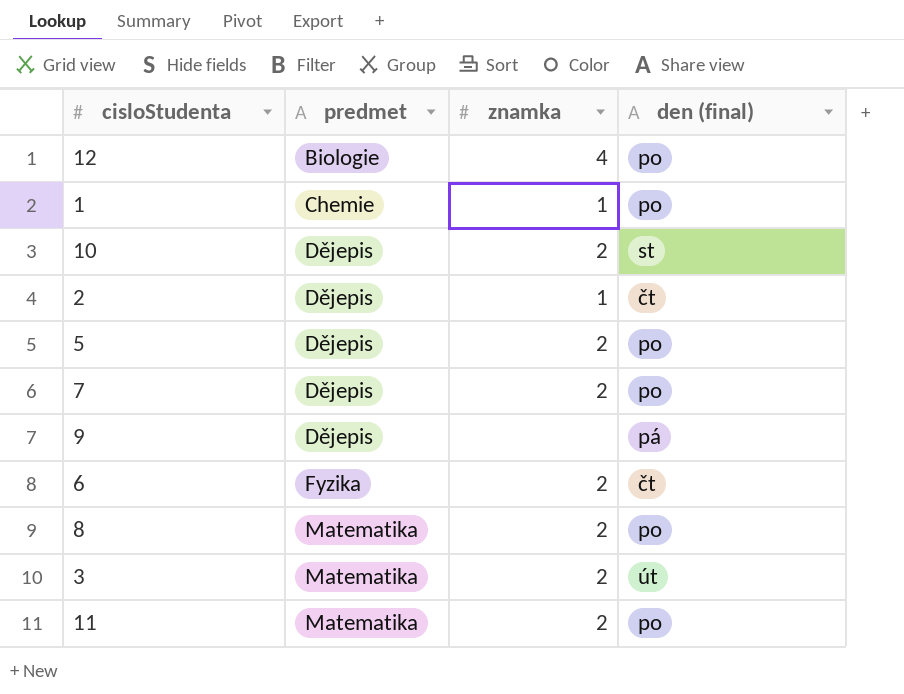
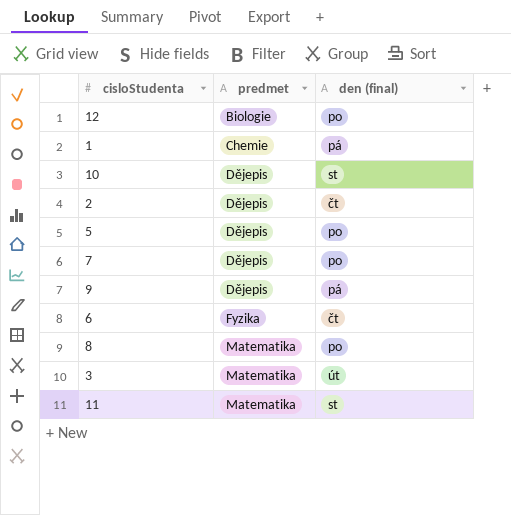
column znamka | position: 3 -> none
1 | den (final): po -> pá
11 | den (final): po -> st

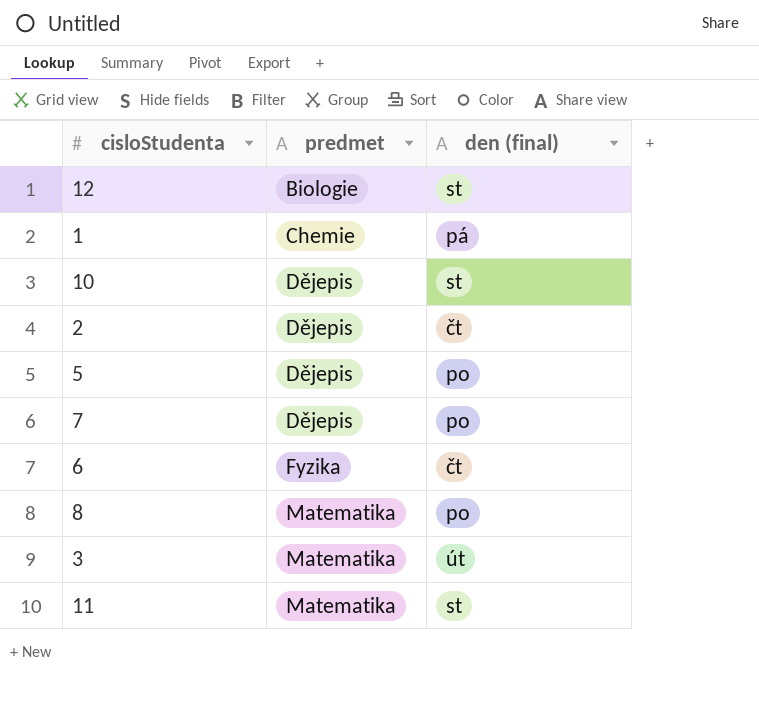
row 9: Dějepis | pá -> none
12 | den (final): po -> st

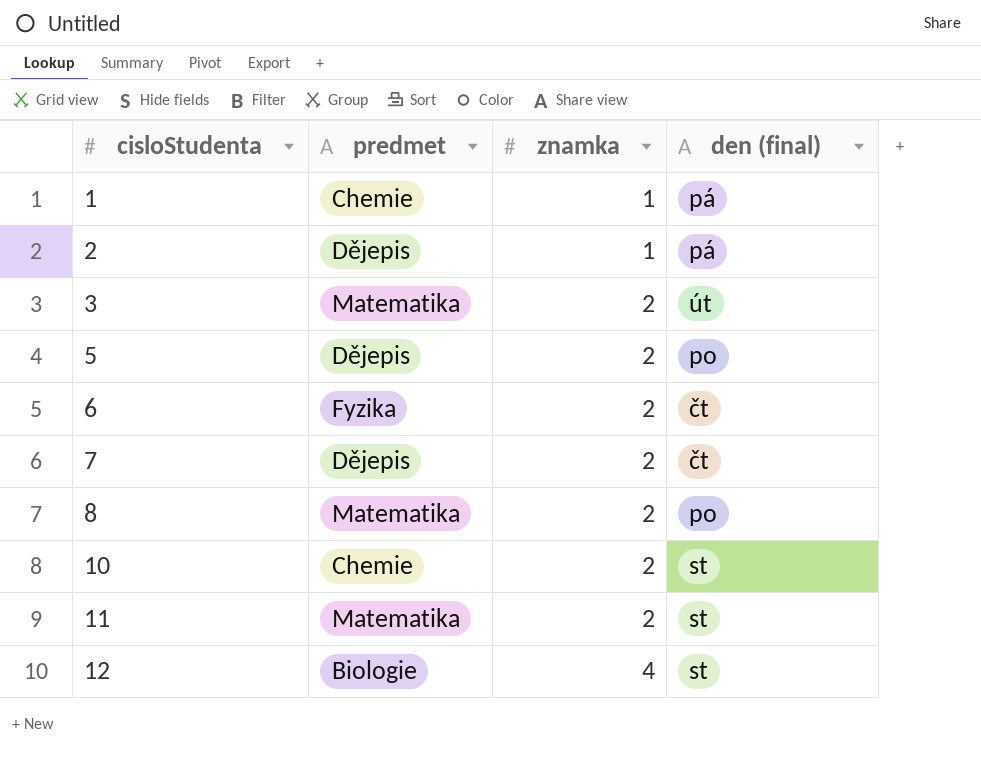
row order: predmet ascending -> cisloStudenta ascending
column znamka | position: none -> 3
2 | den (final): čt -> pá
7 | den (final): po -> čt
10 | predmet: Dějepis -> Chemie

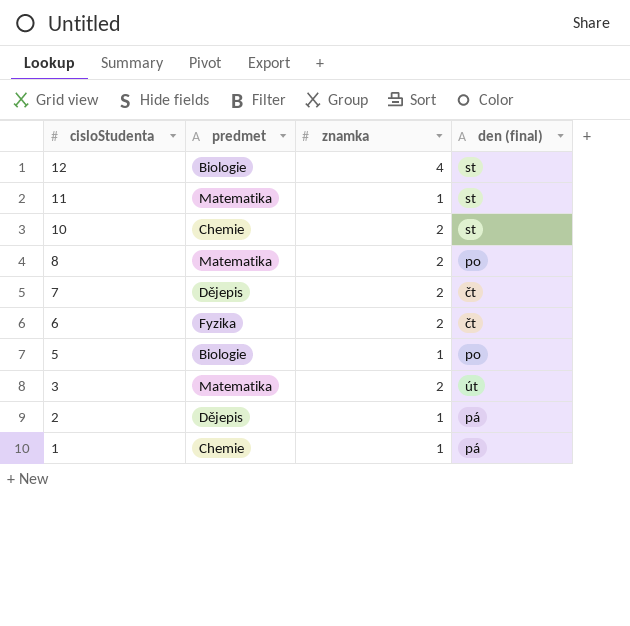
row order: cisloStudenta ascending -> cisloStudenta descending
11 | znamka: 2 -> 1
5 | predmet: Dějepis -> Biologie
5 | znamka: 2 -> 1

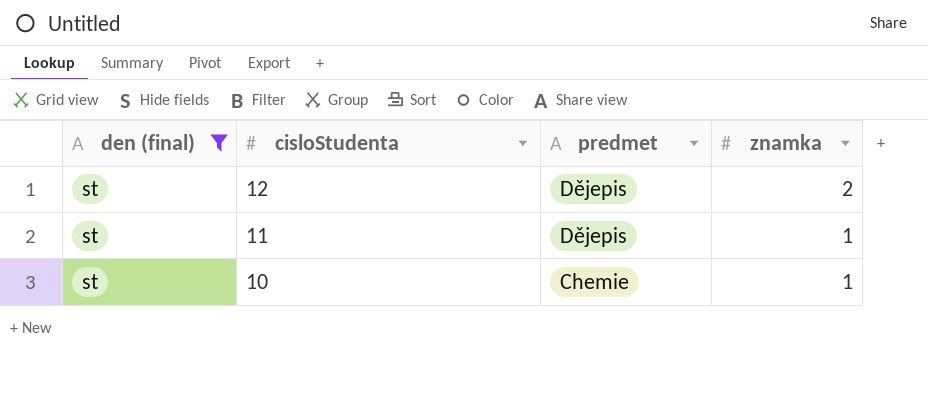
filter: none -> den (final) = st
column den (final) | position: 4 -> 1
12 | predmet: Biologie -> Dějepis
12 | znamka: 4 -> 2
11 | predmet: Matematika -> Dějepis
10 | znamka: 2 -> 1

